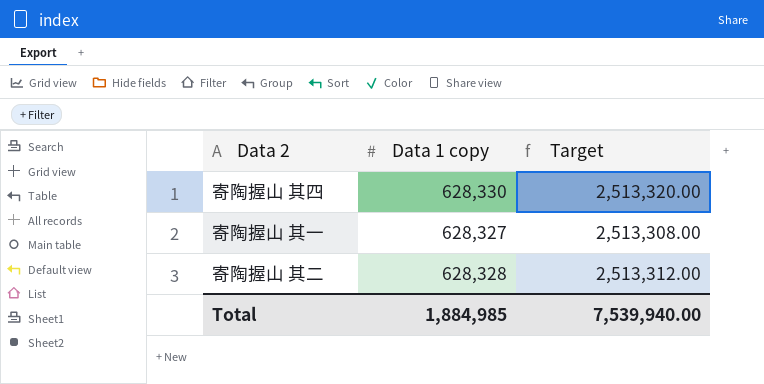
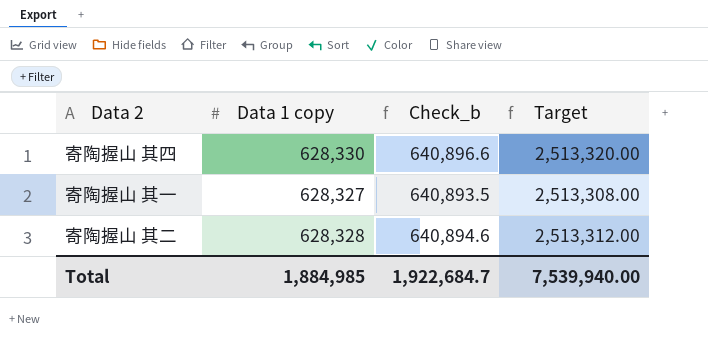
column Check_b | formula: none -> [Data 1 copy] * 1.02

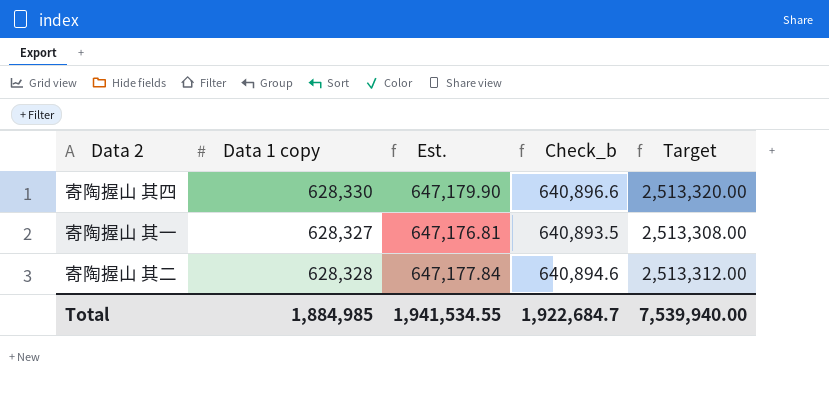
column Est. | formula: none -> [Data 1 copy] * 1.03

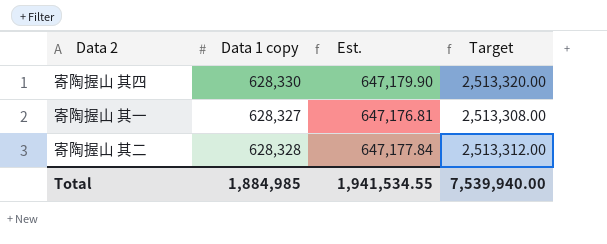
column Check_b | formula: [Data 1 copy] * 1.02 -> none

